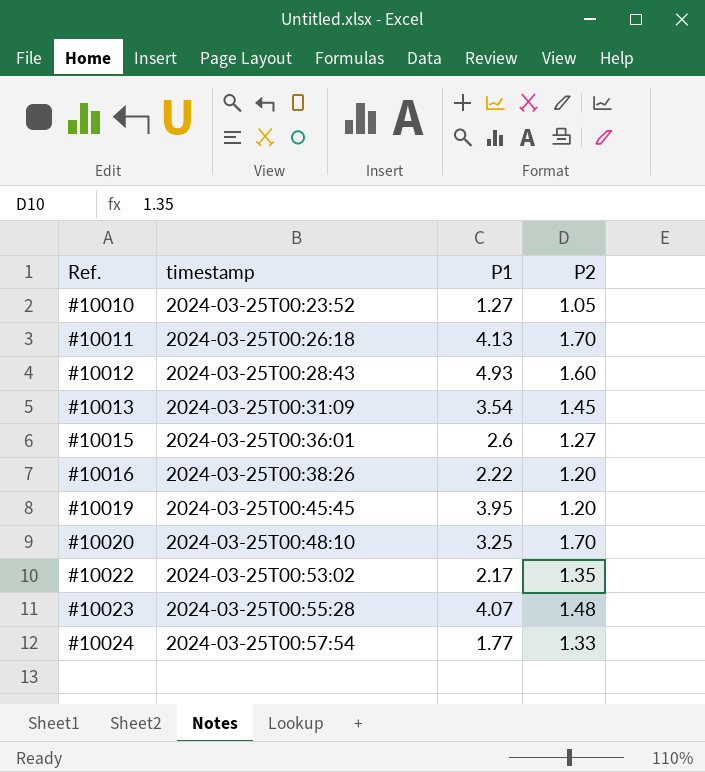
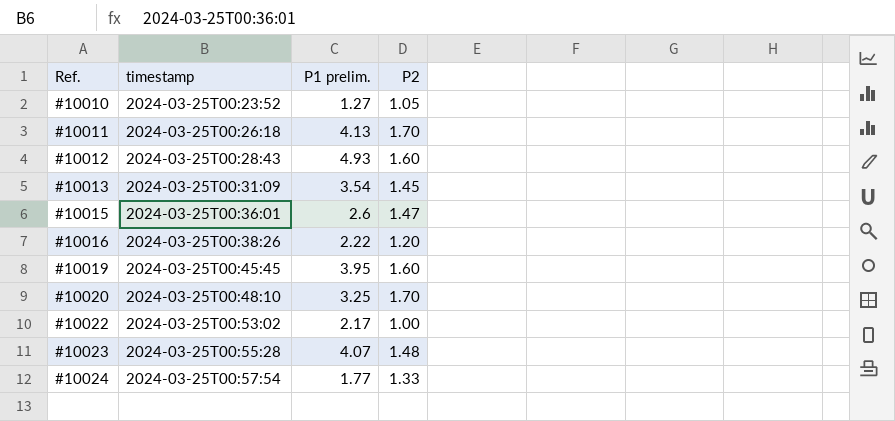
column name: P1 -> P1 prelim.
#10015 | P2: 1.27 -> 1.47
#10019 | P2: 1.20 -> 1.60
#10022 | P2: 1.35 -> 1.00

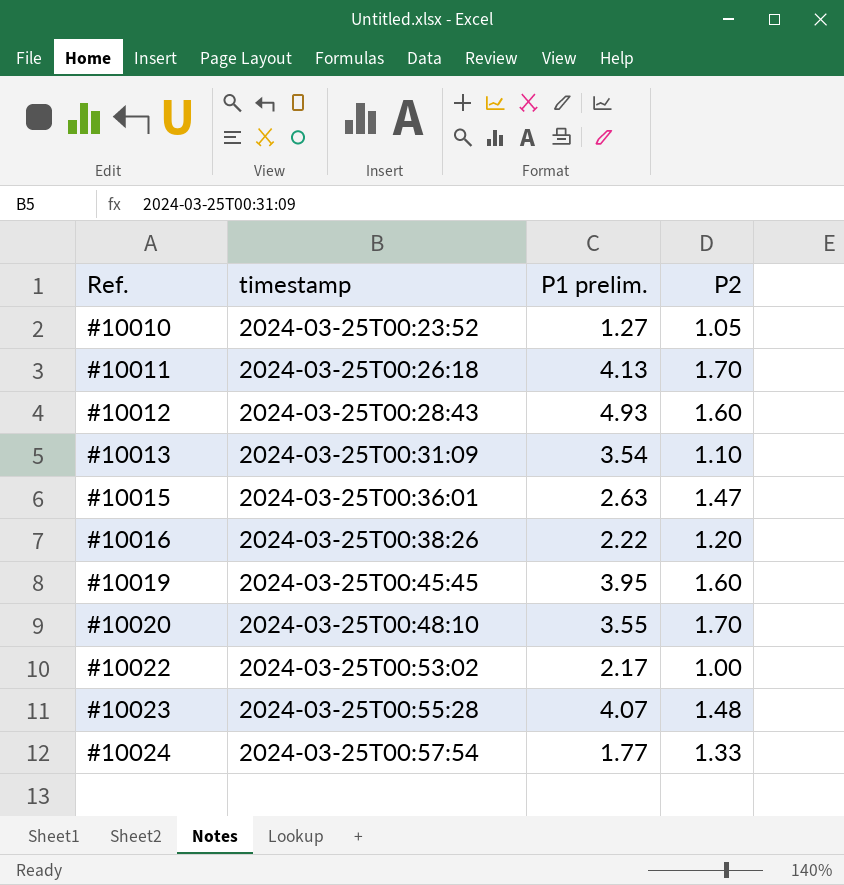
#10013 | P2: 1.45 -> 1.10
#10015 | P1 prelim.: 2.6 -> 2.63
#10020 | P1 prelim.: 3.25 -> 3.55

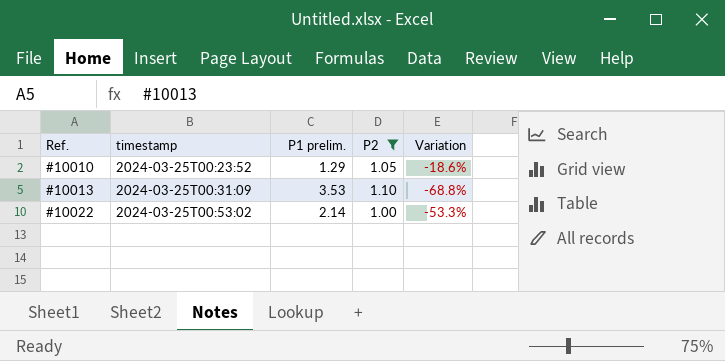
filter: none -> P2 <= 1.10
column Variation | formula: none -> ([P2] - [P1 prelim.]) / [P1 prelim.]
#10010 | P1 prelim.: 1.27 -> 1.29
#10013 | P1 prelim.: 3.54 -> 3.53
#10022 | P1 prelim.: 2.17 -> 2.14

